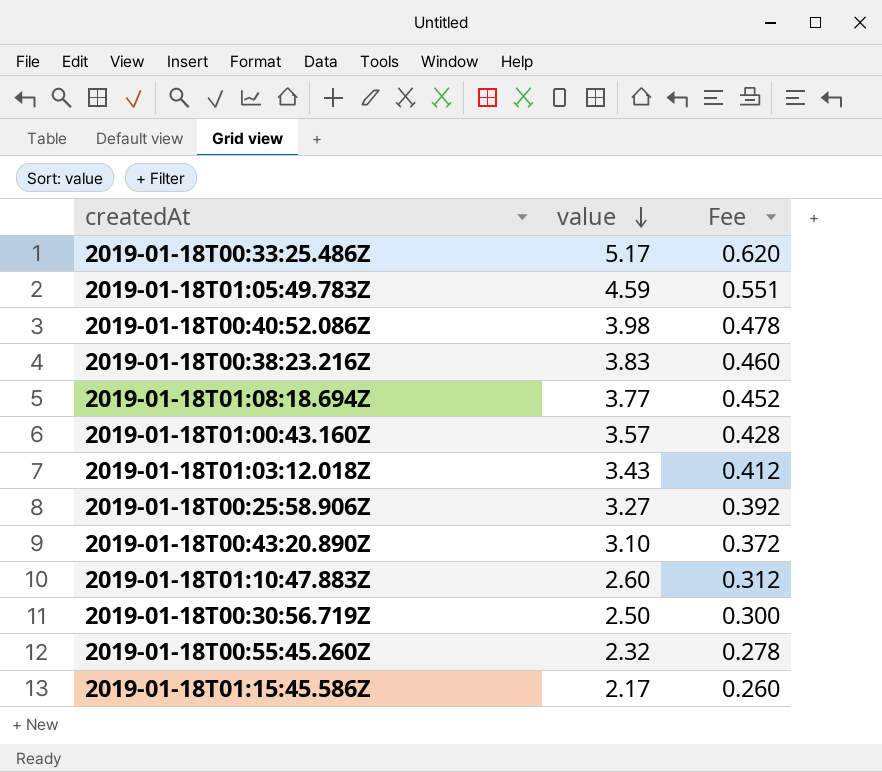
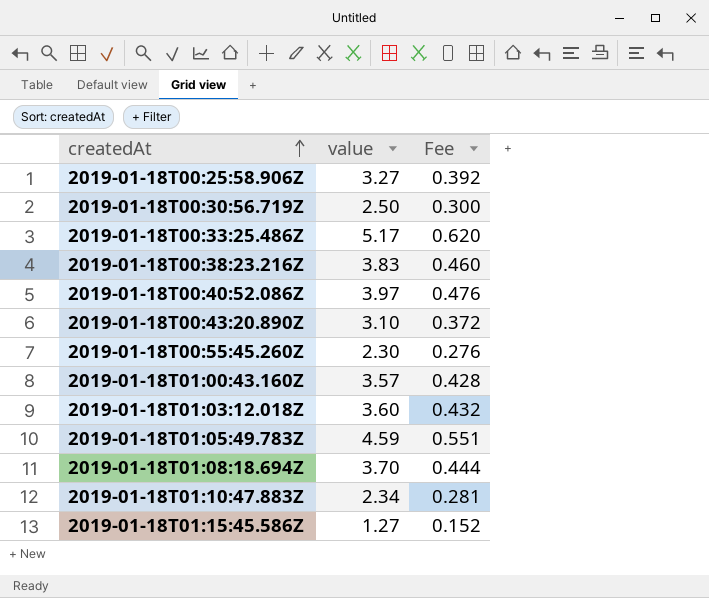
row order: value descending -> createdAt ascending
2019-01-18T00:40:52.086Z | value: 3.98 -> 3.97
2019-01-18T00:40:52.086Z | Fee: 0.478 -> 0.476
2019-01-18T00:55:45.260Z | value: 2.32 -> 2.30
2019-01-18T00:55:45.260Z | Fee: 0.278 -> 0.276
2019-01-18T01:03:12.018Z | value: 3.43 -> 3.60
2019-01-18T01:03:12.018Z | Fee: 0.412 -> 0.432
2019-01-18T01:08:18.694Z | value: 3.77 -> 3.70
2019-01-18T01:08:18.694Z | Fee: 0.452 -> 0.444
2019-01-18T01:10:47.883Z | value: 2.60 -> 2.34
2019-01-18T01:10:47.883Z | Fee: 0.312 -> 0.281
2019-01-18T01:15:45.586Z | value: 2.17 -> 1.27
2019-01-18T01:15:45.586Z | Fee: 0.260 -> 0.152

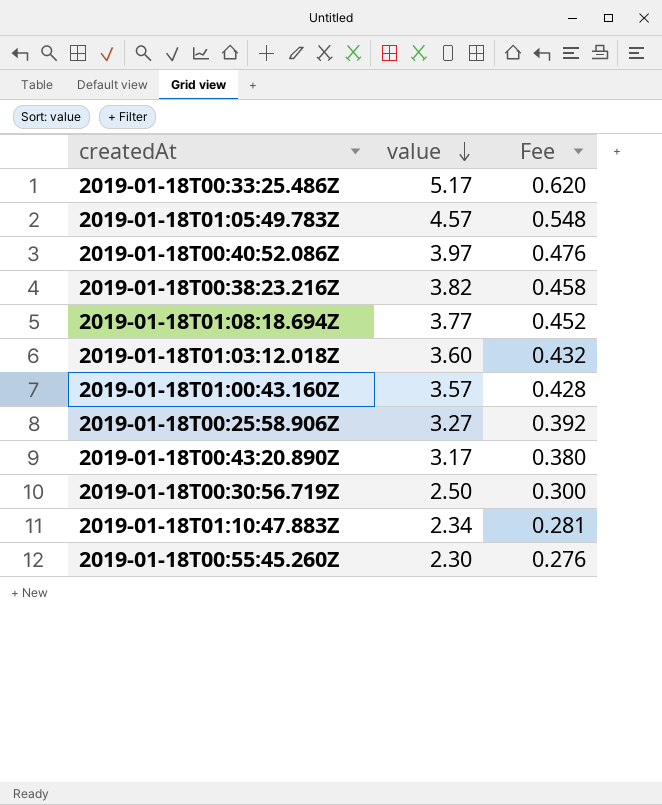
row order: createdAt ascending -> value descending
row 2019-01-18T01:15:45.586Z: 1.27 | 0.152 -> none
2019-01-18T01:05:49.783Z | value: 4.59 -> 4.57
2019-01-18T01:05:49.783Z | Fee: 0.551 -> 0.548
2019-01-18T00:38:23.216Z | value: 3.83 -> 3.82
2019-01-18T00:38:23.216Z | Fee: 0.460 -> 0.458
2019-01-18T01:08:18.694Z | value: 3.70 -> 3.77
2019-01-18T01:08:18.694Z | Fee: 0.444 -> 0.452
2019-01-18T00:43:20.890Z | value: 3.10 -> 3.17
2019-01-18T00:43:20.890Z | Fee: 0.372 -> 0.380

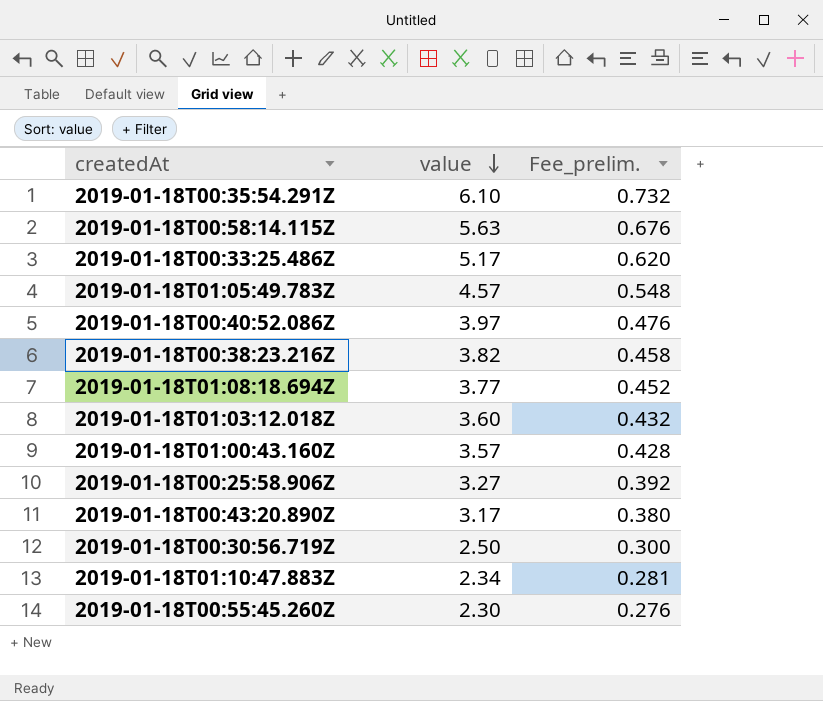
column name: Fee -> Fee_prelim.
row 2019-01-18T00:35:54.291Z: none -> 6.10 | 0.732
row 2019-01-18T00:58:14.115Z: none -> 5.63 | 0.676

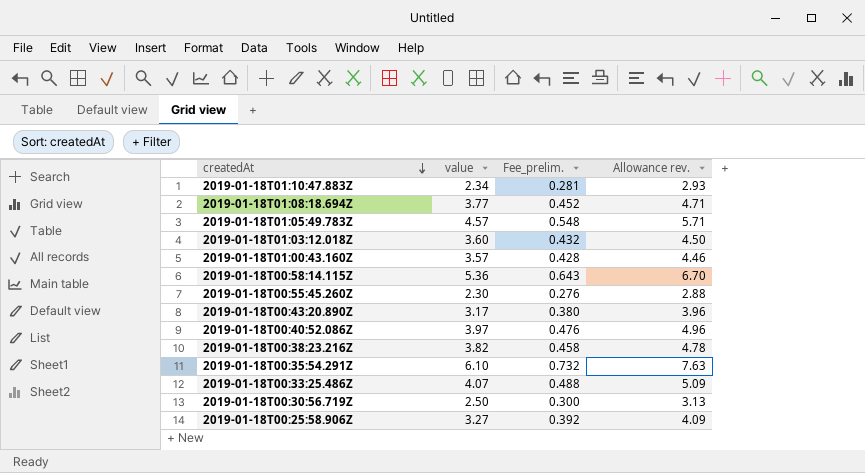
row order: value descending -> createdAt descending
column Allowance rev. | formula: none -> [value] * 1.25
2019-01-18T00:58:14.115Z | value: 5.63 -> 5.36
2019-01-18T00:58:14.115Z | Fee_prelim.: 0.676 -> 0.643
2019-01-18T00:33:25.486Z | value: 5.17 -> 4.07
2019-01-18T00:33:25.486Z | Fee_prelim.: 0.620 -> 0.488

